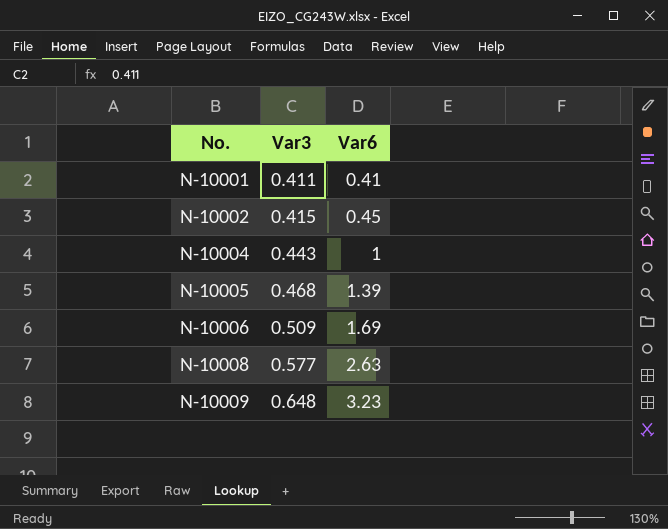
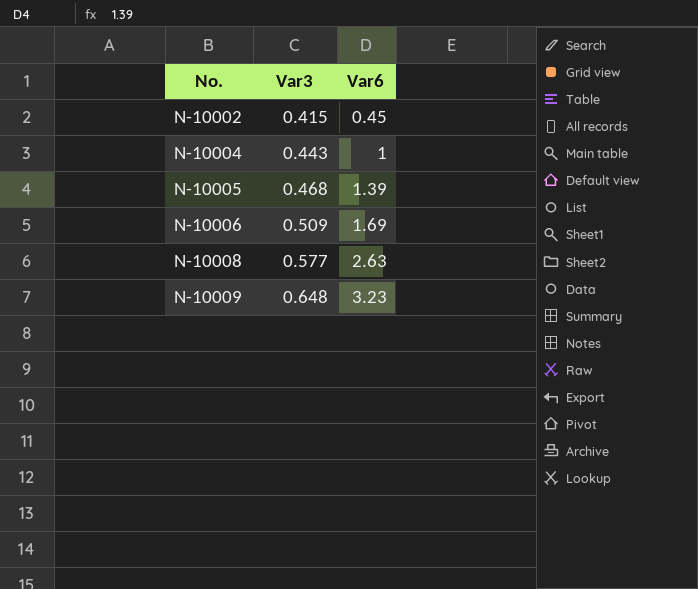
row N-10001: 0.411 | 0.41 -> none

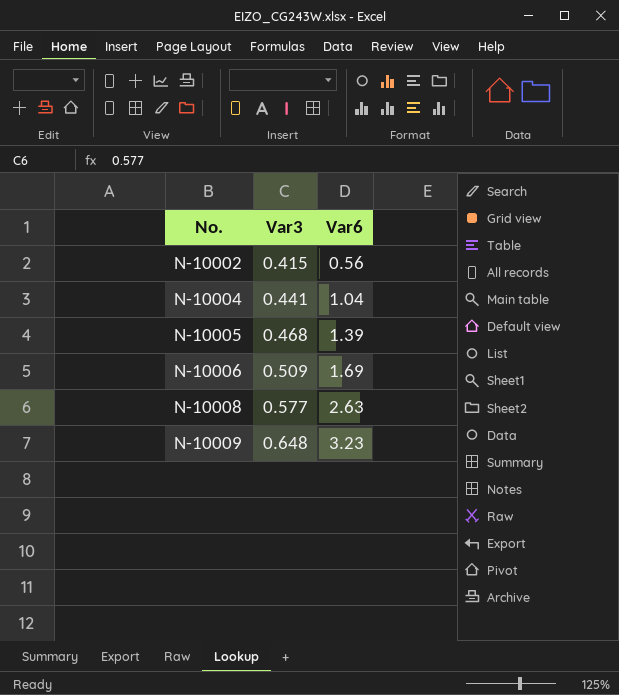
N-10002 | Var6: 0.45 -> 0.56
N-10004 | Var3: 0.443 -> 0.441
N-10004 | Var6: 1 -> 1.04

